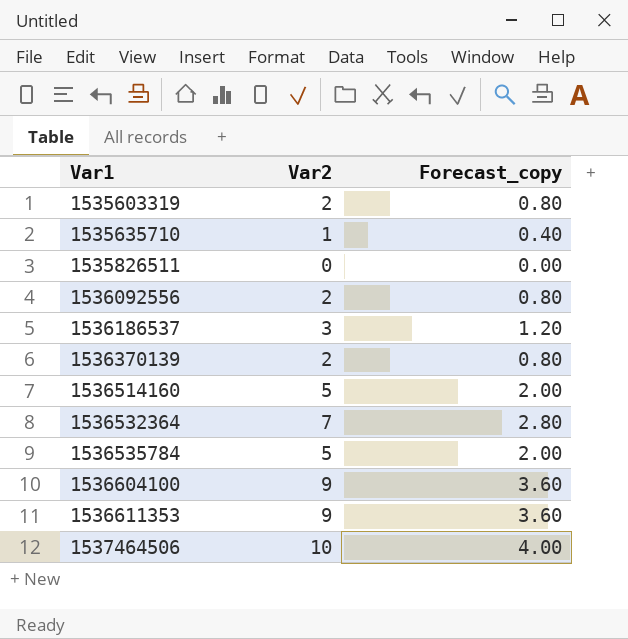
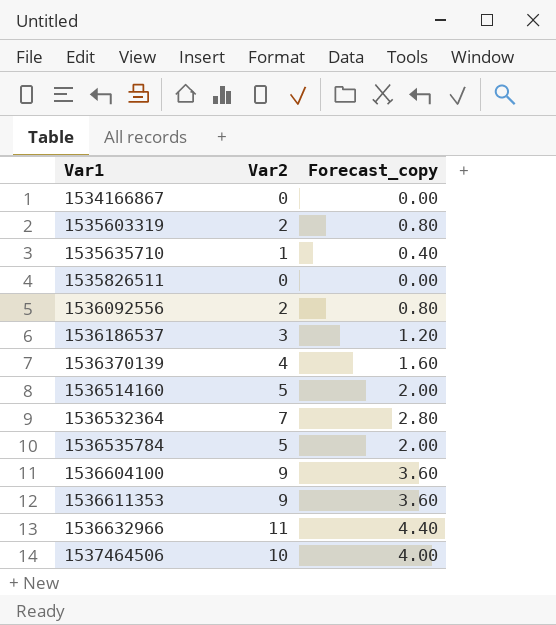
row 1534166867: none -> 0 | 0.00
1536370139 | Var2: 2 -> 4
1536370139 | Forecast_copy: 0.80 -> 1.60
row 1536632966: none -> 11 | 4.40

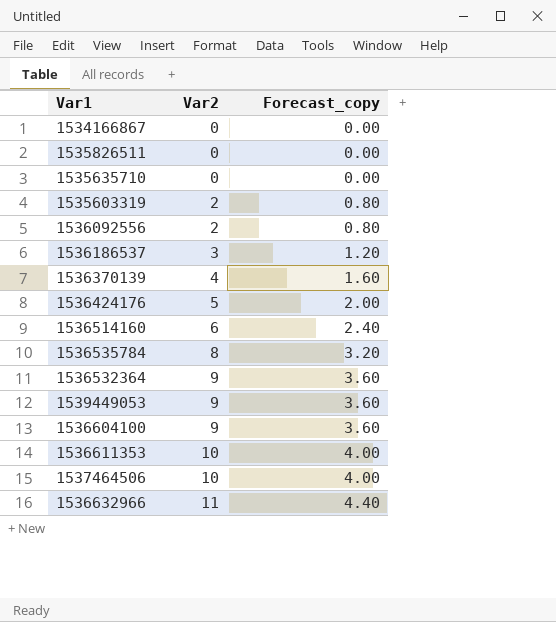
row order: Var1 ascending -> Var2 ascending
1535635710 | Var2: 1 -> 0
1535635710 | Forecast_copy: 0.40 -> 0.00
row 1536424176: none -> 5 | 2.00
1536514160 | Var2: 5 -> 6
1536514160 | Forecast_copy: 2.00 -> 2.40
1536535784 | Var2: 5 -> 8
1536535784 | Forecast_copy: 2.00 -> 3.20
1536532364 | Var2: 7 -> 9
1536532364 | Forecast_copy: 2.80 -> 3.60
row 1539449053: none -> 9 | 3.60
1536611353 | Var2: 9 -> 10
1536611353 | Forecast_copy: 3.60 -> 4.00

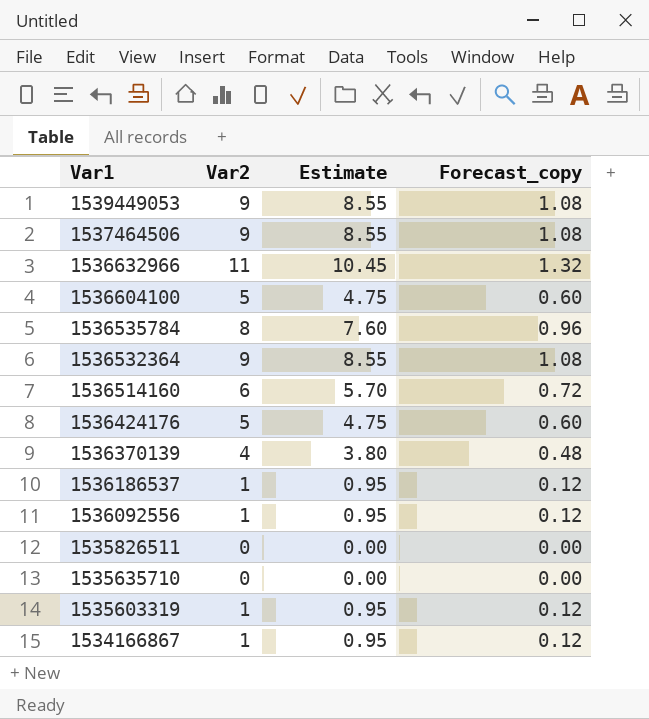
row order: Var2 ascending -> Var1 descending
column Estimate | formula: none -> [Var2] * 0.95
column Forecast_copy | formula: [Var2] * 0.4 -> [Var2] * 0.12
row 1536611353: 10 | 4.00 -> none
1537464506 | Var2: 10 -> 9
1536604100 | Var2: 9 -> 5
1536186537 | Var2: 3 -> 1
1536092556 | Var2: 2 -> 1
1535603319 | Var2: 2 -> 1
1534166867 | Var2: 0 -> 1

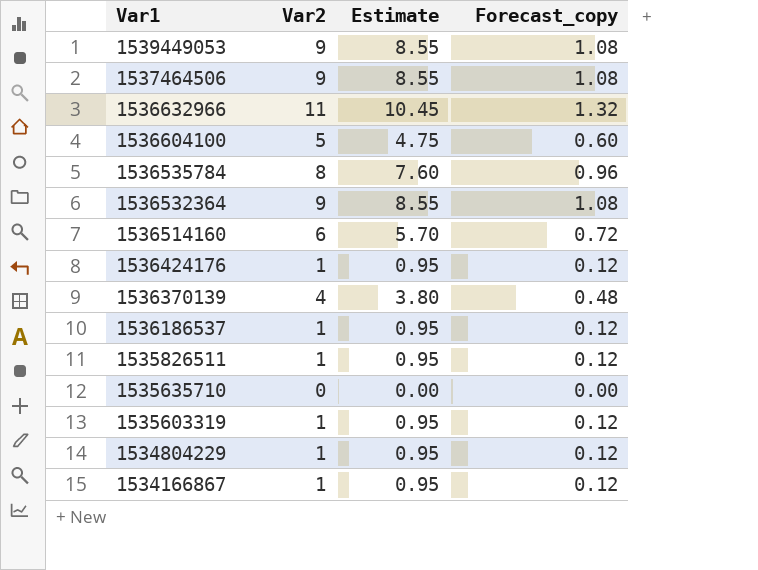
row 1536092556: 1 | 0.95 | 0.12 -> none
1536424176 | Var2: 5 -> 1
1536424176 | Estimate: 4.75 -> 0.95
1536424176 | Forecast_copy: 0.60 -> 0.12
1535826511 | Var2: 0 -> 1
1535826511 | Estimate: 0.00 -> 0.95
1535826511 | Forecast_copy: 0.00 -> 0.12
row 1534804229: none -> 1 | 0.95 | 0.12

